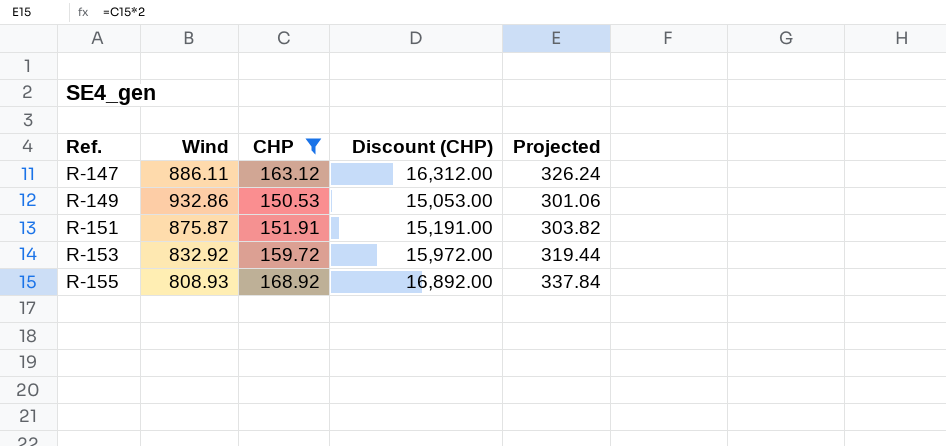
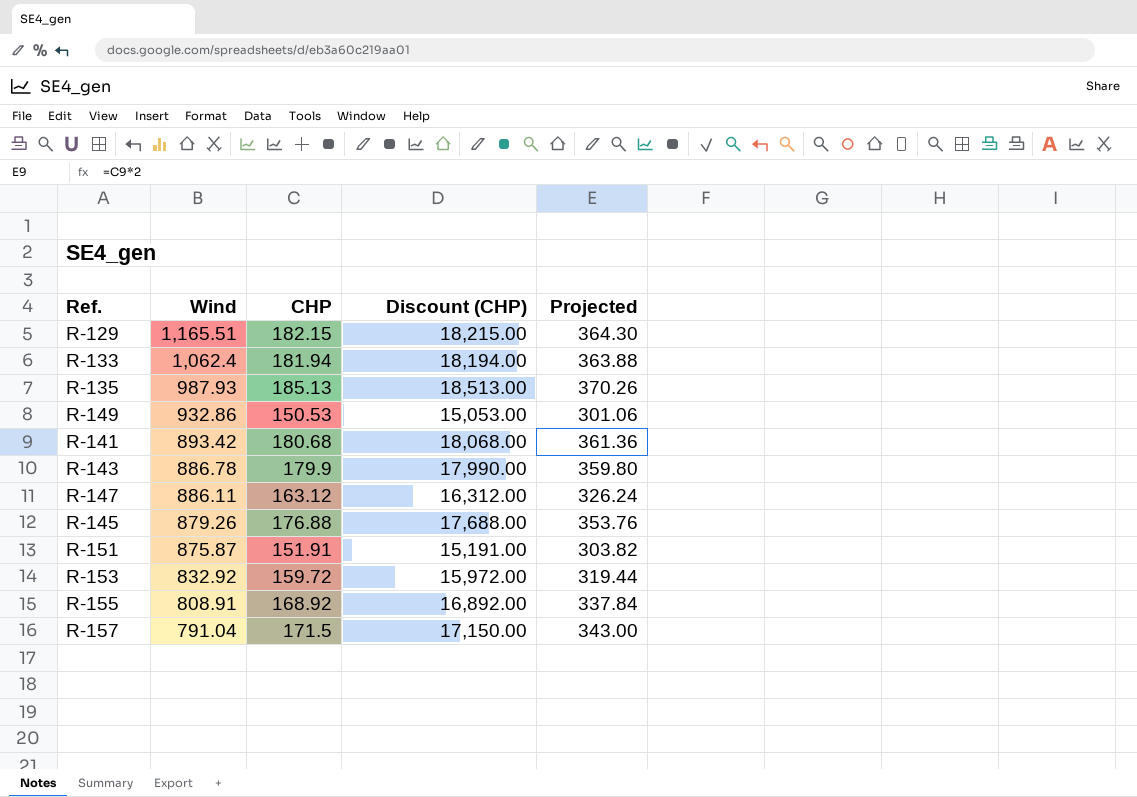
filter: CHP <= 168.92 -> none
row order: Ref. ascending -> Wind descending
R-155 | Wind: 808.93 -> 808.91

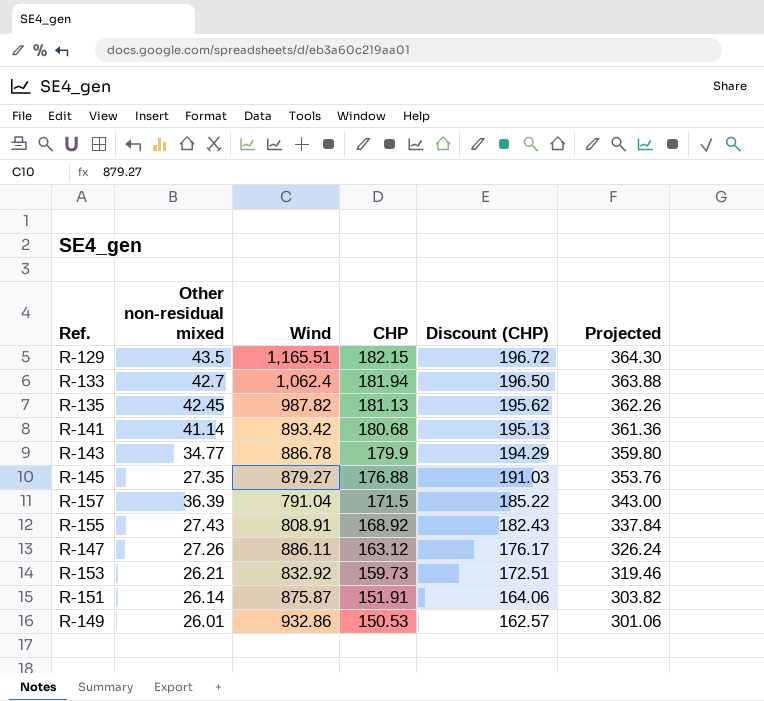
row order: Wind descending -> CHP descending
column Other non-residual mixed | position: none -> 2
column Discount (CHP) | formula: [CHP] * 100 -> [CHP] * 1.08
R-135 | Wind: 987.93 -> 987.82
R-135 | CHP: 185.13 -> 181.13
R-135 | Projected: 370.26 -> 362.26
R-145 | Wind: 879.26 -> 879.27
R-153 | CHP: 159.72 -> 159.73
R-153 | Projected: 319.44 -> 319.46

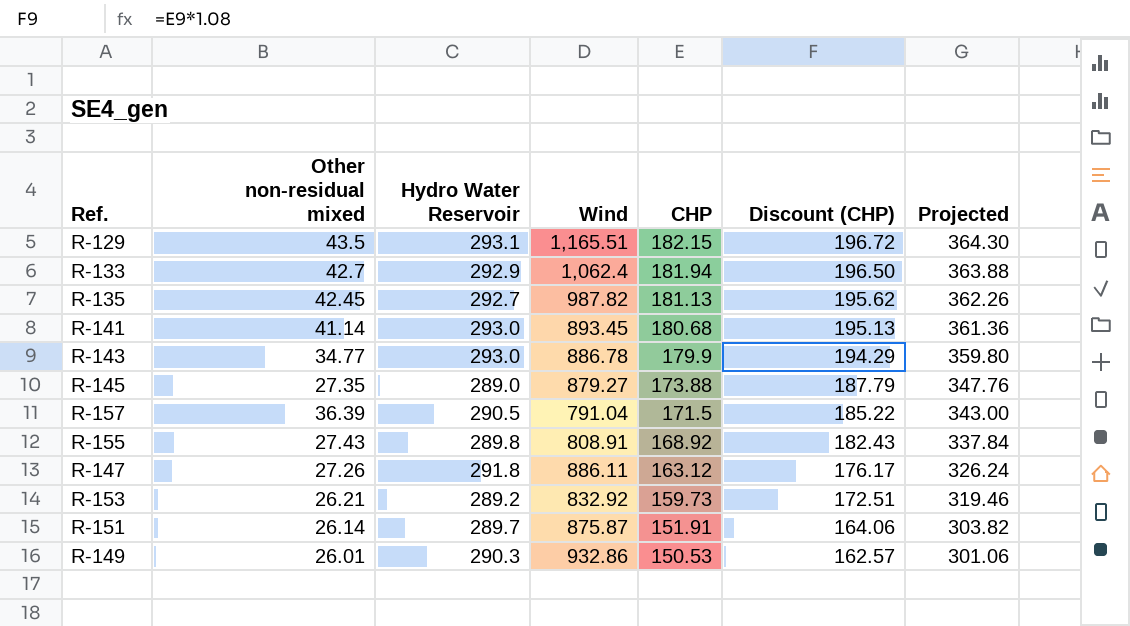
column Hydro Water Reservoir | position: none -> 3
R-141 | Wind: 893.42 -> 893.45
R-145 | CHP: 176.88 -> 173.88
R-145 | Discount (CHP): 191.03 -> 187.79
R-145 | Projected: 353.76 -> 347.76

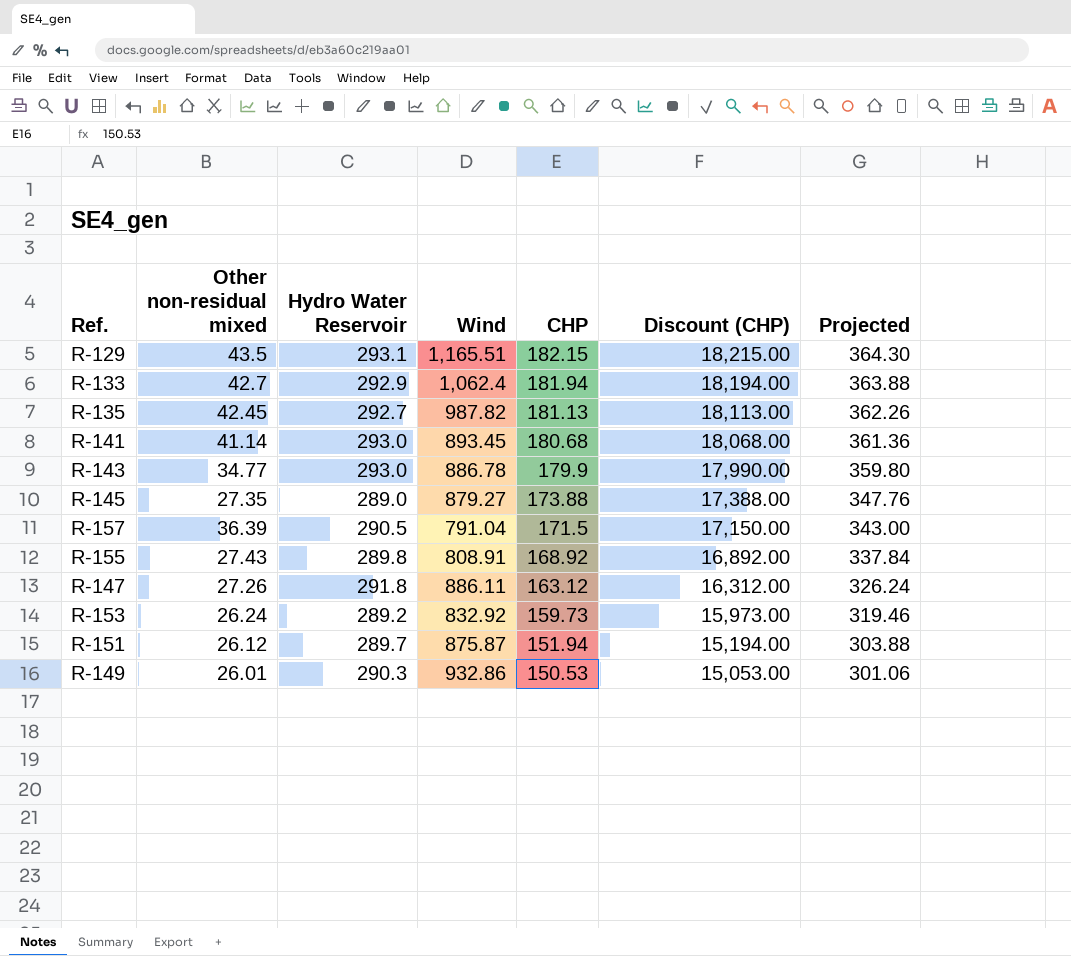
column Discount (CHP) | formula: [CHP] * 1.08 -> [CHP] * 100
R-153 | Other non-residual mixed: 26.21 -> 26.24
R-151 | Other non-residual mixed: 26.14 -> 26.12
R-151 | CHP: 151.91 -> 151.94
R-151 | Projected: 303.82 -> 303.88

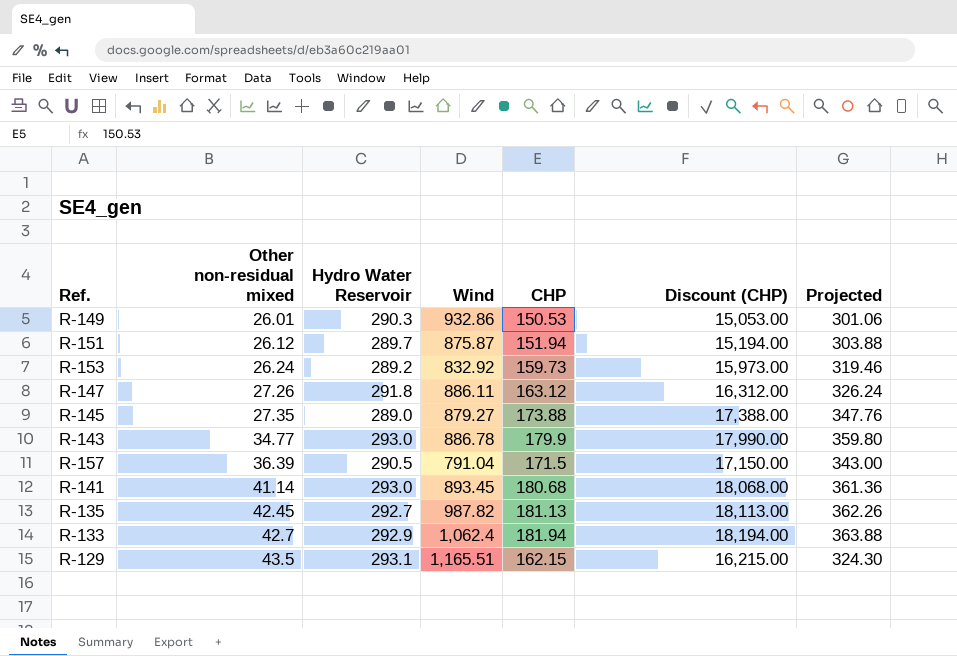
row order: CHP descending -> Other non-residual mixed ascending
row R-155: 27.43 | 289.8 | 808.91 | 168.92 | 16,892.00 | 337.84 -> none
R-129 | CHP: 182.15 -> 162.15
R-129 | Discount (CHP): 18,215.00 -> 16,215.00
R-129 | Projected: 364.30 -> 324.30

